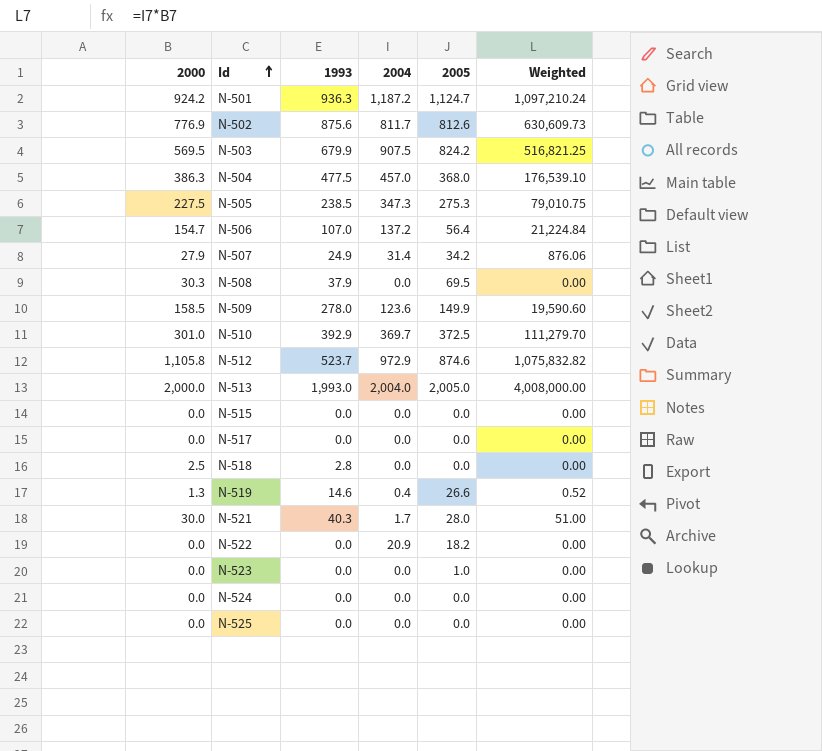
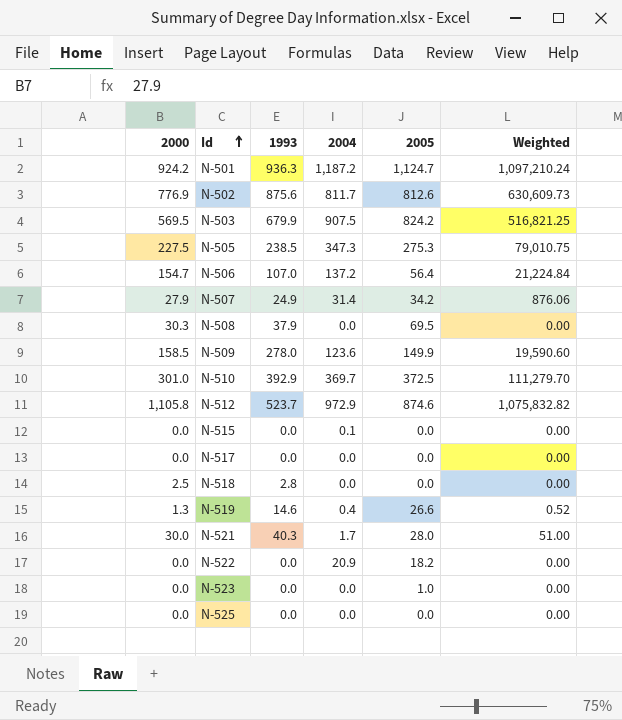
row N-504: 386.3 | 477.5 | 457.0 | 368.0 | 176,539.10 -> none
row N-513: 2,000.0 | 1,993.0 | 2,004.0 | 2,005.0 | 4,008,000.00 -> none
row N-524: 0.0 | 0.0 | 0.0 | 0.0 | 0.00 -> none
N-515 | 2004: 0.0 -> 0.1

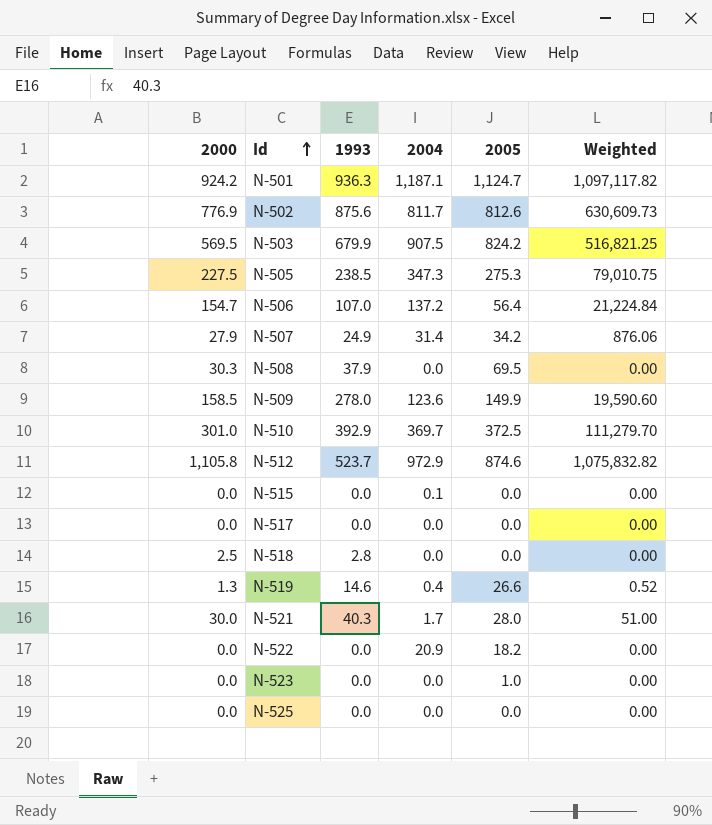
N-501 | 2004: 1,187.2 -> 1,187.1
N-501 | Weighted: 1,097,210.24 -> 1,097,117.82

